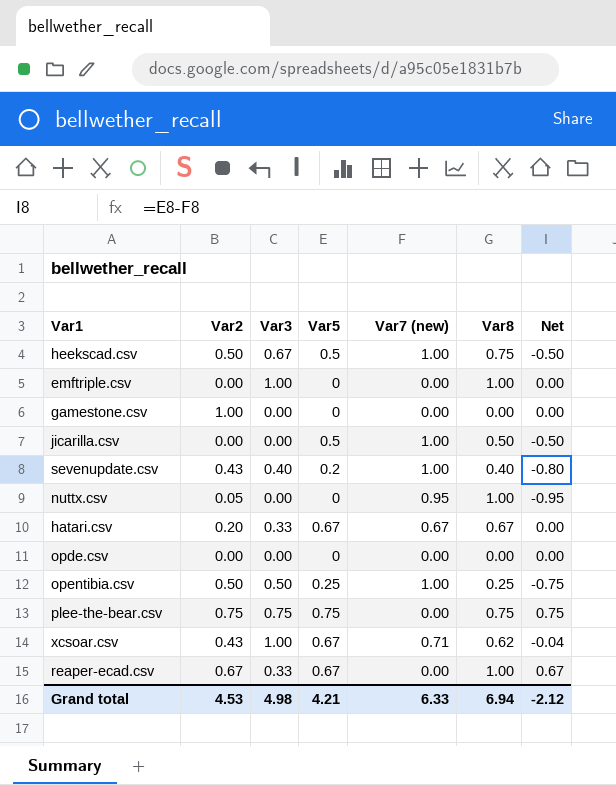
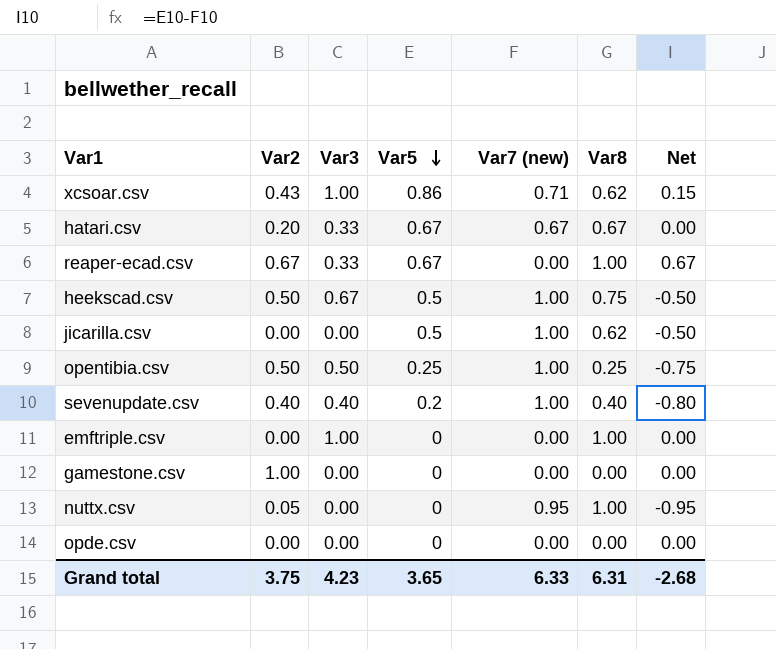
row order: none -> Var5 descending
row plee-the-bear.csv: 0.75 | 0.75 | 0.75 | 0.00 | 0.75 | 0.75 -> none
xcsoar.csv | Var5: 0.67 -> 0.86
xcsoar.csv | Net: -0.04 -> 0.15
jicarilla.csv | Var8: 0.50 -> 0.62
sevenupdate.csv | Var2: 0.43 -> 0.40
Grand total | Var2: 4.53 -> 3.75
Grand total | Var3: 4.98 -> 4.23
Grand total | Var5: 4.21 -> 3.65
Grand total | Var8: 6.94 -> 6.31
Grand total | Net: -2.12 -> -2.68

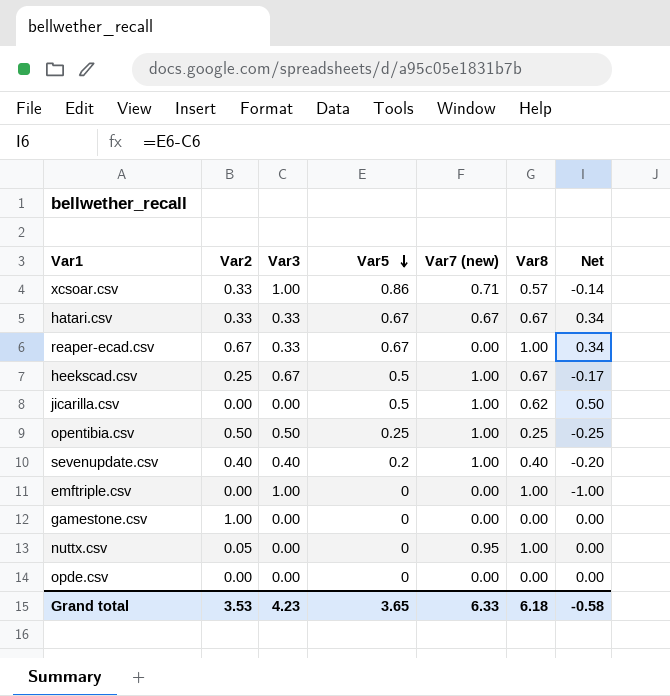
column Net | formula: [Var5] - [Var7 (new)] -> [Var5] - [Var3]
xcsoar.csv | Var2: 0.43 -> 0.33
xcsoar.csv | Var8: 0.62 -> 0.57
hatari.csv | Var2: 0.20 -> 0.33
heekscad.csv | Var2: 0.50 -> 0.25
heekscad.csv | Var8: 0.75 -> 0.67
Grand total | Var2: 3.75 -> 3.53
Grand total | Var8: 6.31 -> 6.18
Grand total | Net: -2.68 -> -0.58

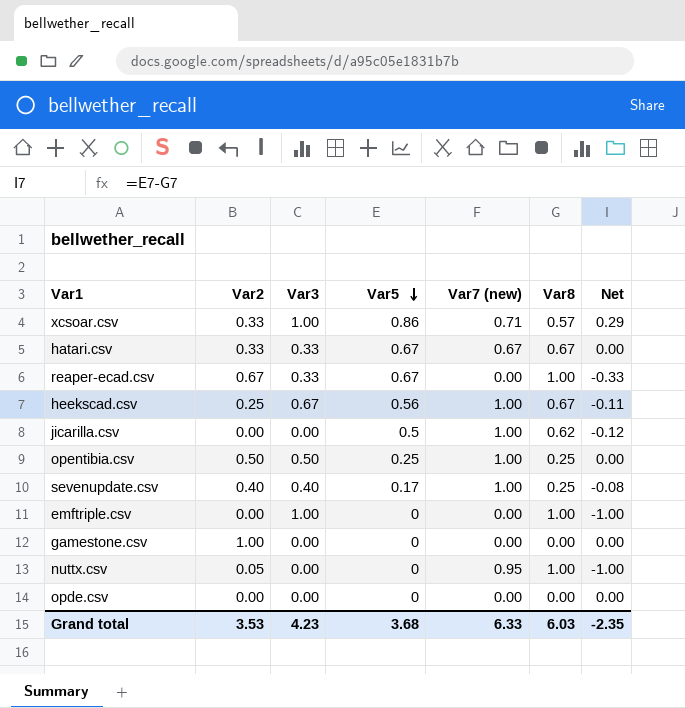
column Net | formula: [Var5] - [Var3] -> [Var5] - [Var8]
heekscad.csv | Var5: 0.5 -> 0.56
sevenupdate.csv | Var5: 0.2 -> 0.17
sevenupdate.csv | Var8: 0.40 -> 0.25
Grand total | Var5: 3.65 -> 3.68
Grand total | Var8: 6.18 -> 6.03
Grand total | Net: -0.58 -> -2.35

